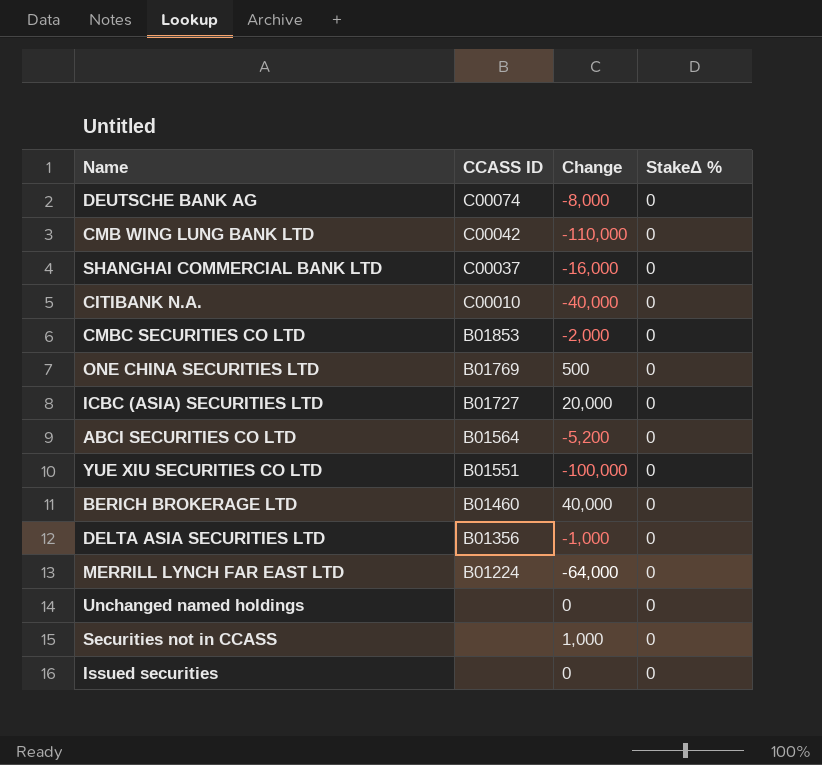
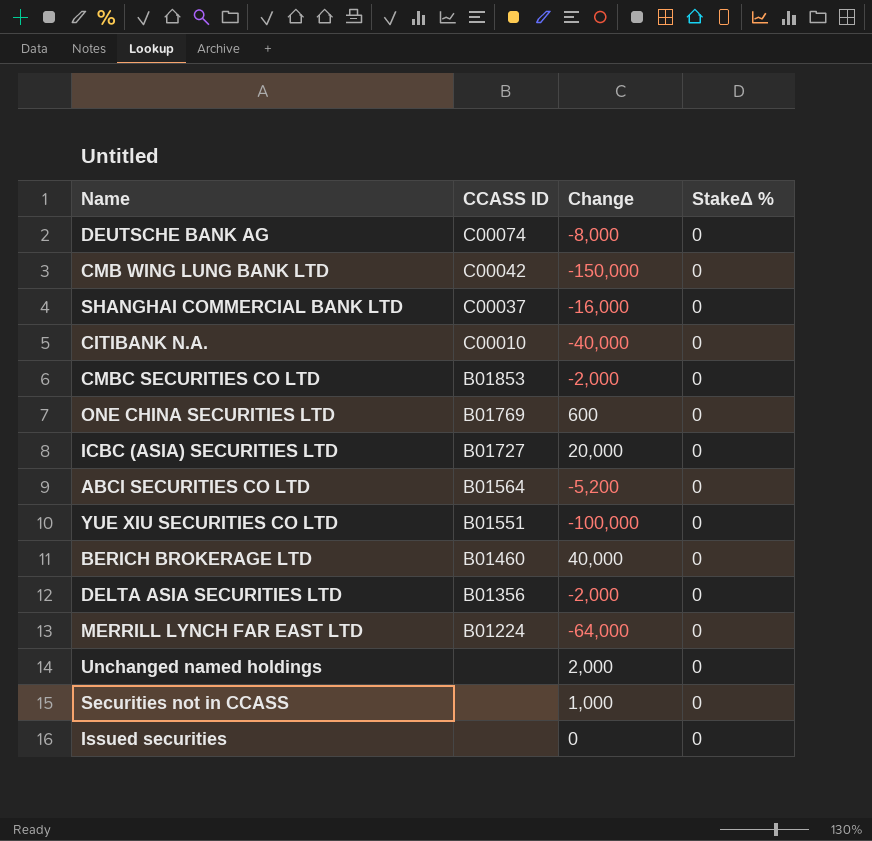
CMB WING LUNG BANK LTD | Change: -110,000 -> -150,000
ONE CHINA SECURITIES LTD | Change: 500 -> 600
DELTA ASIA SECURITIES LTD | Change: -1,000 -> -2,000
Unchanged named holdings | Change: 0 -> 2,000

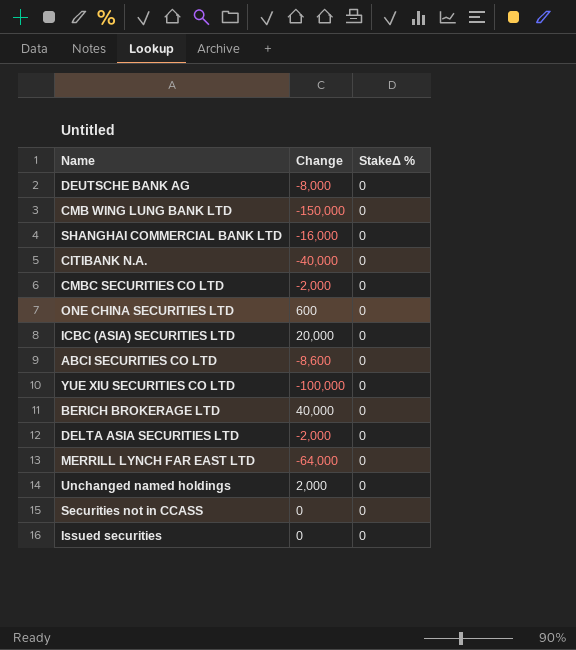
column CCASS ID | position: 2 -> none
ABCI SECURITIES CO LTD | Change: -5,200 -> -8,600
Securities not in CCASS | Change: 1,000 -> 0

